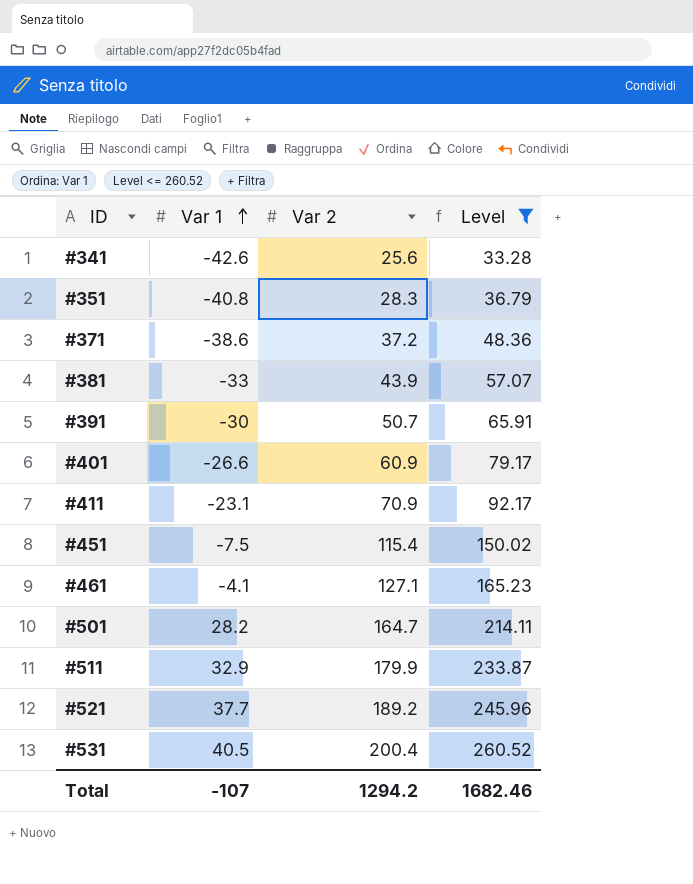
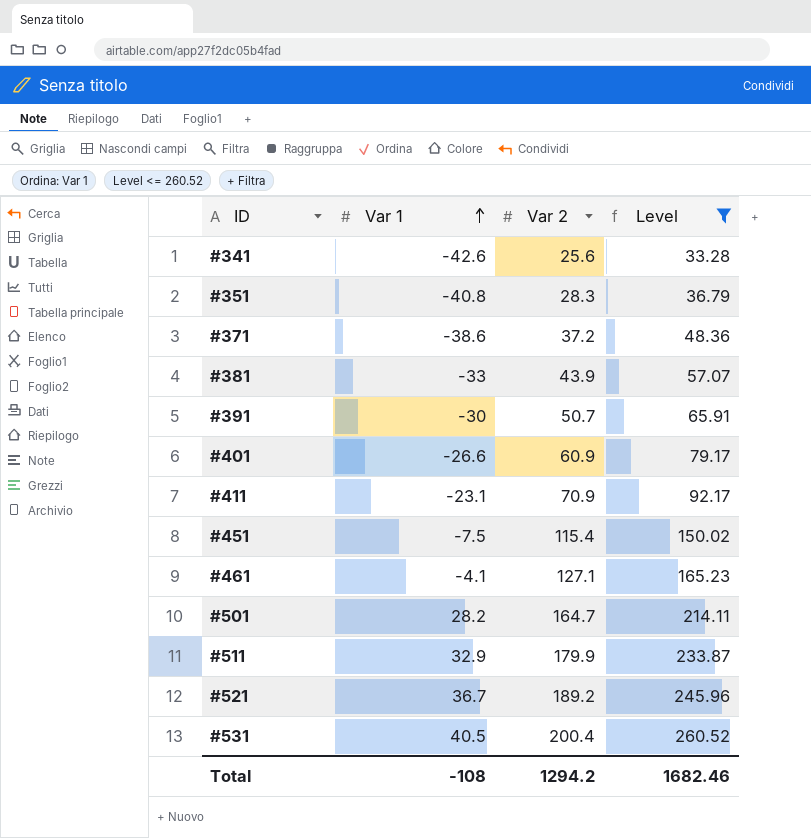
#521 | Var 1: 37.7 -> 36.7
Total | Var 1: -107 -> -108

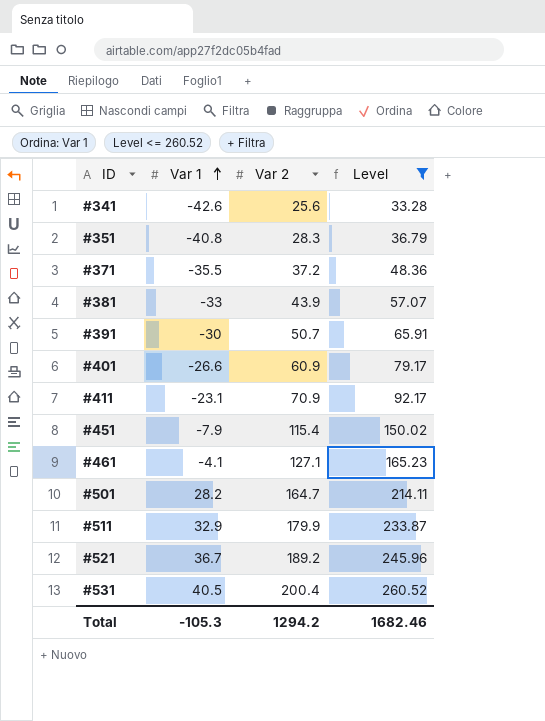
#371 | Var 1: -38.6 -> -35.5
#451 | Var 1: -7.5 -> -7.9
Total | Var 1: -108 -> -105.3

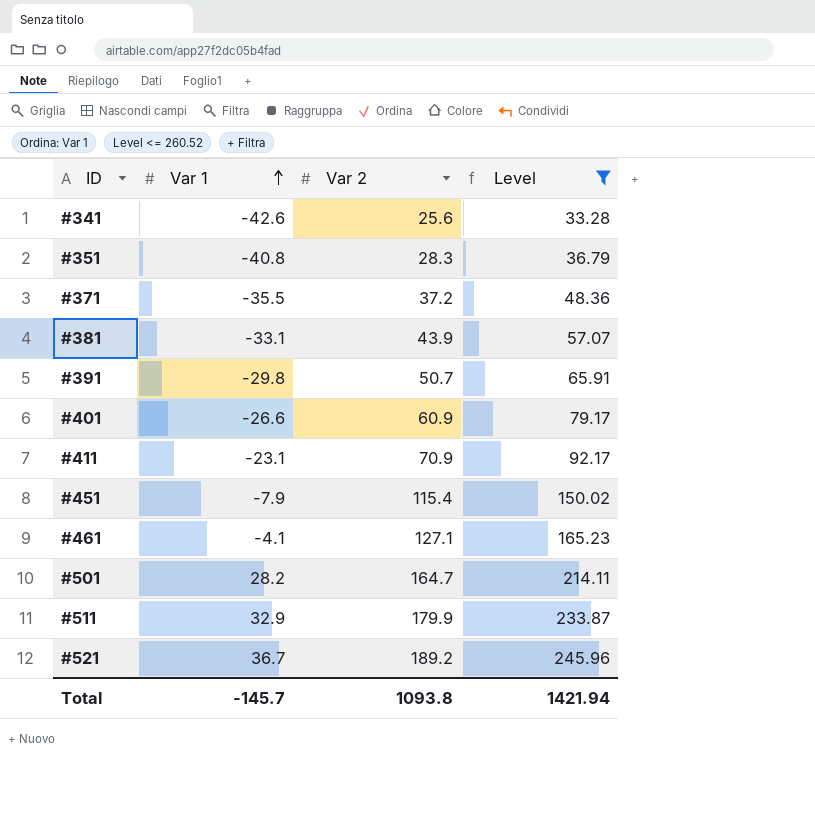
row #531: 40.5 | 200.4 | 260.52 -> none
#381 | Var 1: -33 -> -33.1
#391 | Var 1: -30 -> -29.8
Total | Var 1: -105.3 -> -145.7
Total | Var 2: 1294.2 -> 1093.8
Total | Level: 1682.46 -> 1421.94

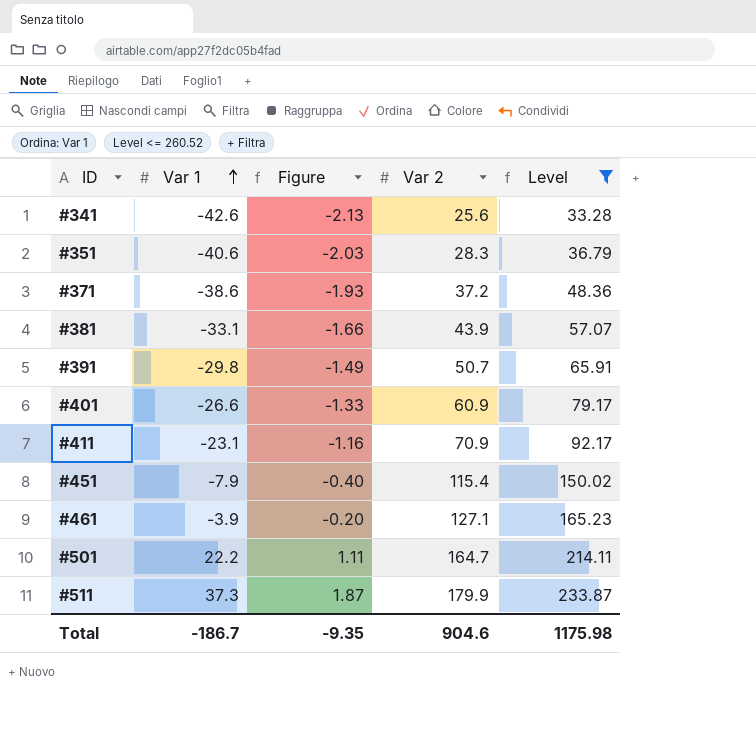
column Figure | formula: none -> [Var 1] * 0.05
row #521: 36.7 | 189.2 | 245.96 -> none
#351 | Var 1: -40.8 -> -40.6
#371 | Var 1: -35.5 -> -38.6
#461 | Var 1: -4.1 -> -3.9
#501 | Var 1: 28.2 -> 22.2
#511 | Var 1: 32.9 -> 37.3
Total | Var 1: -145.7 -> -186.7
Total | Var 2: 1093.8 -> 904.6
Total | Level: 1421.94 -> 1175.98

